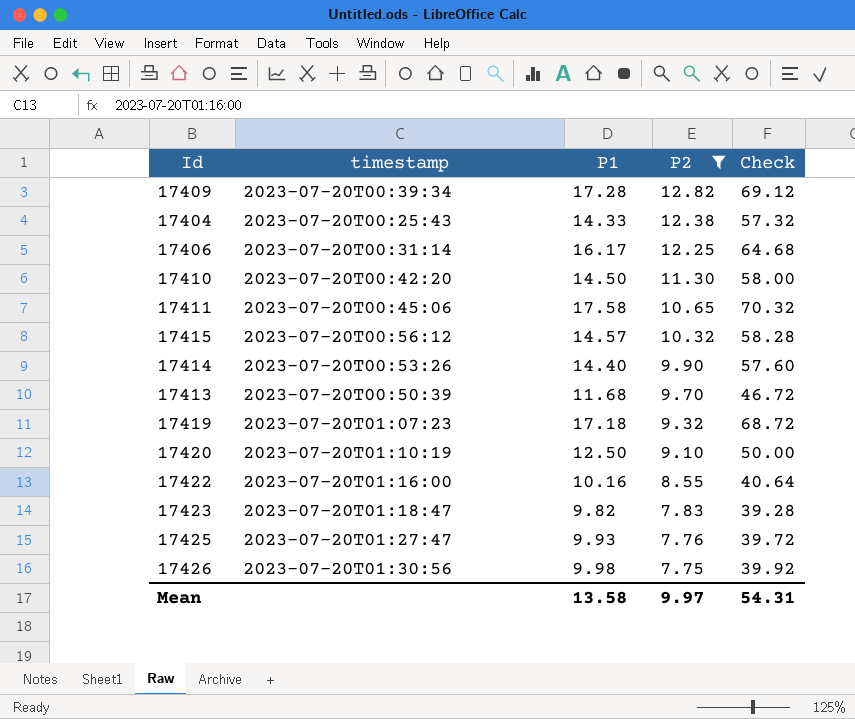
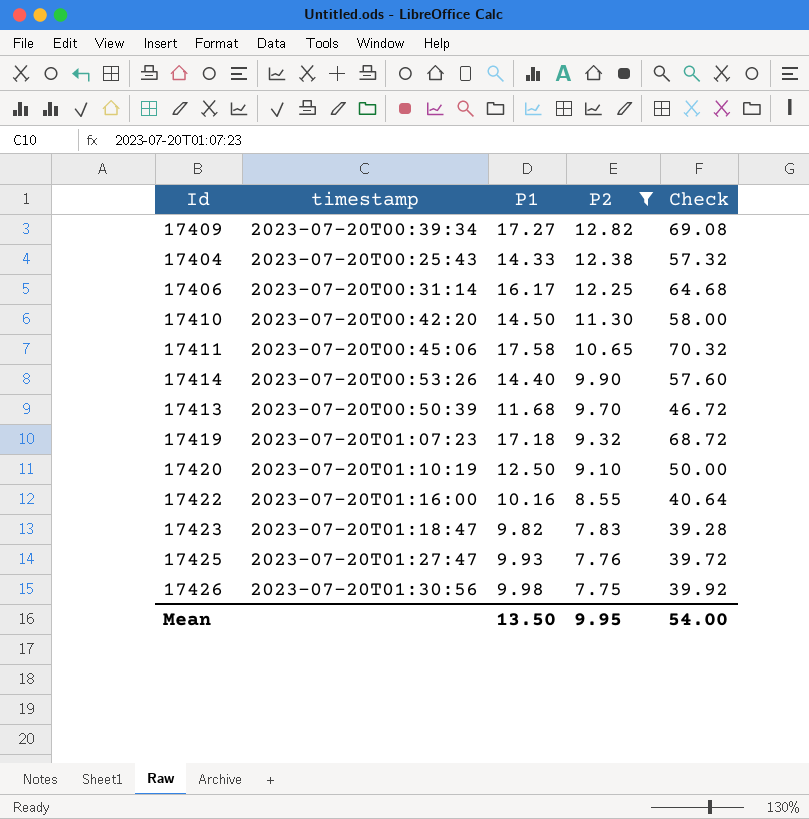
row 17415: 2023-07-20T00:56:12 | 14.57 | 10.32 | 58.28 -> none
17409 | P1: 17.28 -> 17.27
17409 | Check: 69.12 -> 69.08
Mean | P1: 13.58 -> 13.50
Mean | P2: 9.97 -> 9.95
Mean | Check: 54.31 -> 54.00

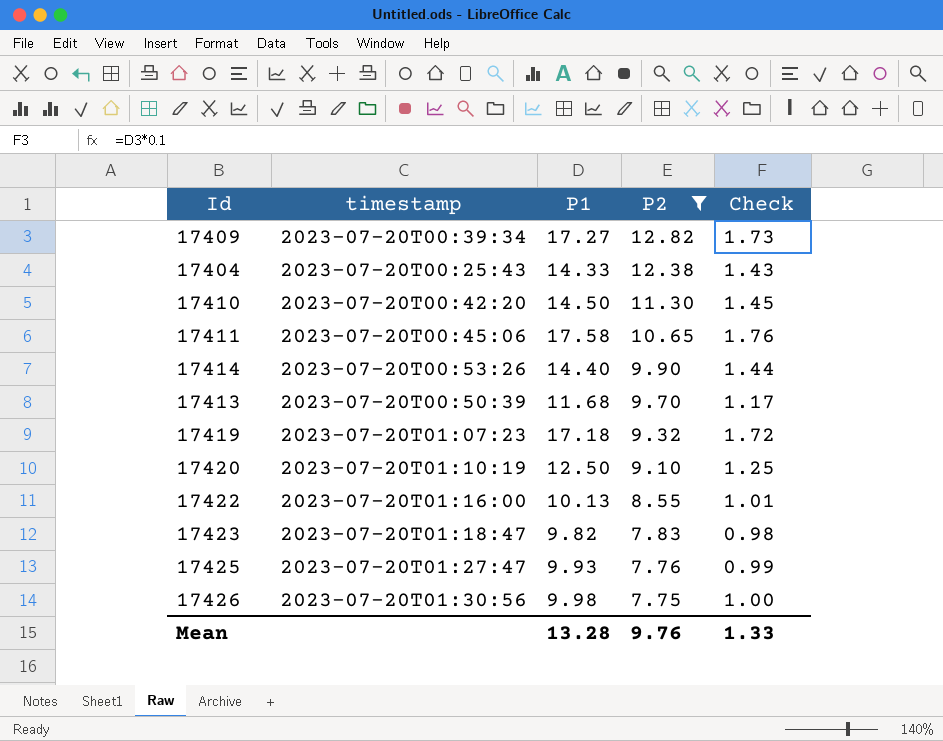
column Check | formula: [P1] * 4 -> [P1] * 0.1
row 17406: 2023-07-20T00:31:14 | 16.17 | 12.25 | 64.68 -> none
17422 | P1: 10.16 -> 10.13
Mean | P1: 13.50 -> 13.28
Mean | P2: 9.95 -> 9.76
Mean | Check: 54.00 -> 1.33

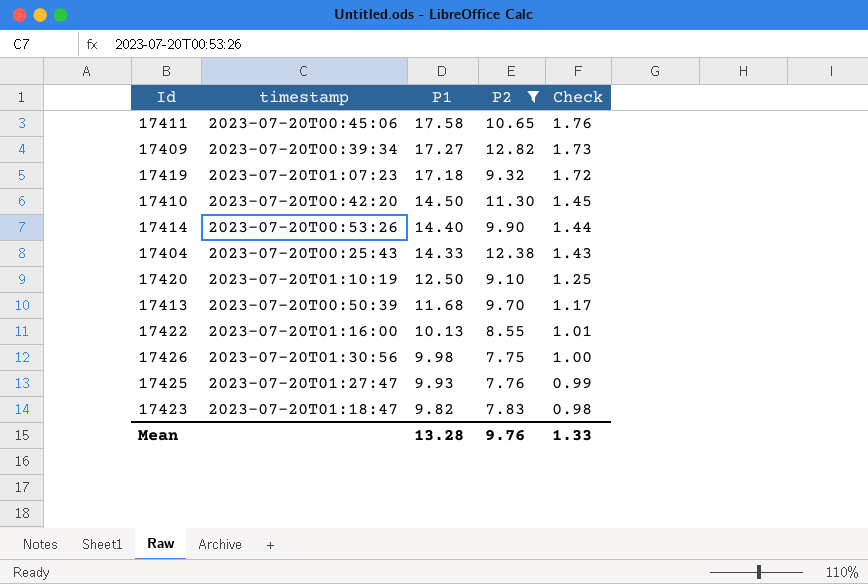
row order: P2 descending -> P1 descending

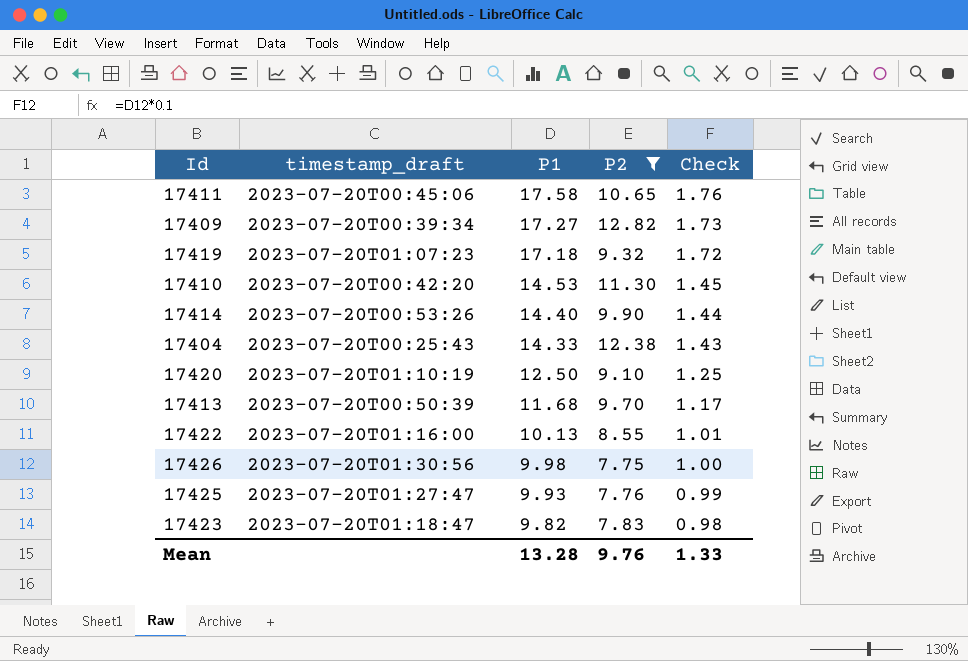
column name: timestamp -> timestamp_draft
17410 | P1: 14.50 -> 14.53

